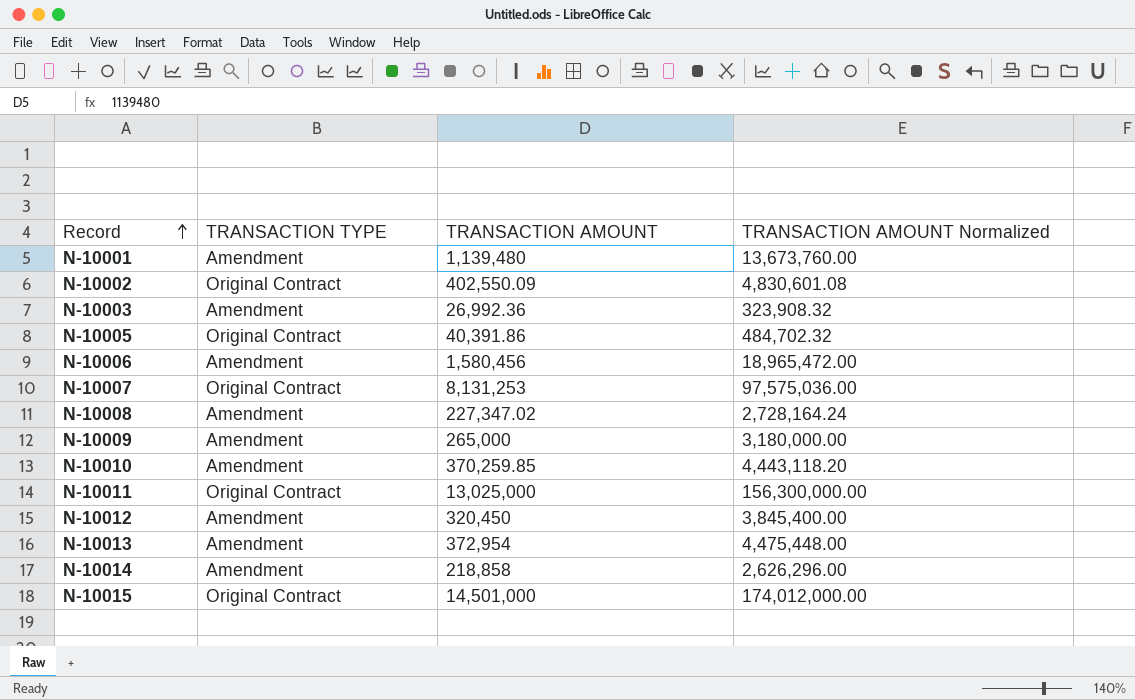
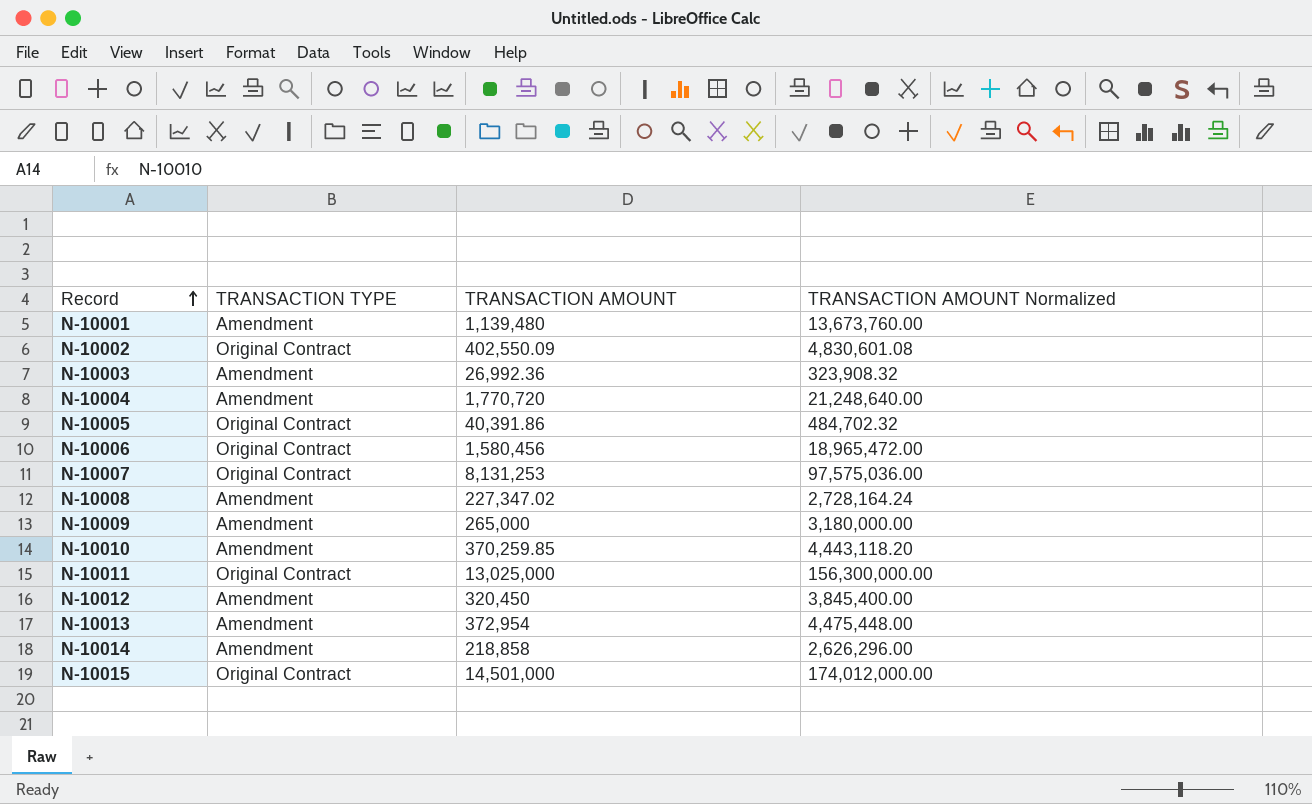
row N-10004: none -> Amendment | 1,770,720 | 21,248,640.00
N-10006 | TRANSACTION TYPE: Amendment -> Original Contract

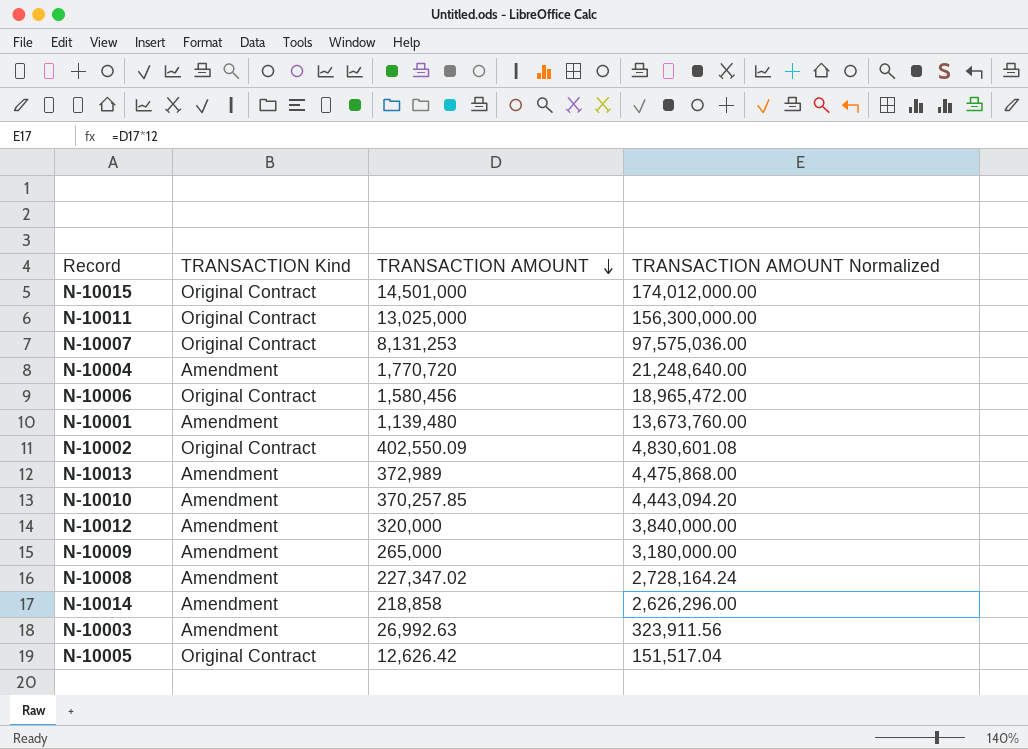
row order: Record ascending -> TRANSACTION AMOUNT descending
column name: TRANSACTION TYPE -> TRANSACTION Kind
N-10013 | TRANSACTION AMOUNT: 372,954 -> 372,989
N-10013 | TRANSACTION AMOUNT Normalized: 4,475,448.00 -> 4,475,868.00
N-10010 | TRANSACTION AMOUNT: 370,259.85 -> 370,257.85
N-10010 | TRANSACTION AMOUNT Normalized: 4,443,118.20 -> 4,443,094.20
N-10012 | TRANSACTION AMOUNT: 320,450 -> 320,000
N-10012 | TRANSACTION AMOUNT Normalized: 3,845,400.00 -> 3,840,000.00
N-10003 | TRANSACTION AMOUNT: 26,992.36 -> 26,992.63
N-10003 | TRANSACTION AMOUNT Normalized: 323,908.32 -> 323,911.56
N-10005 | TRANSACTION AMOUNT: 40,391.86 -> 12,626.42
N-10005 | TRANSACTION AMOUNT Normalized: 484,702.32 -> 151,517.04

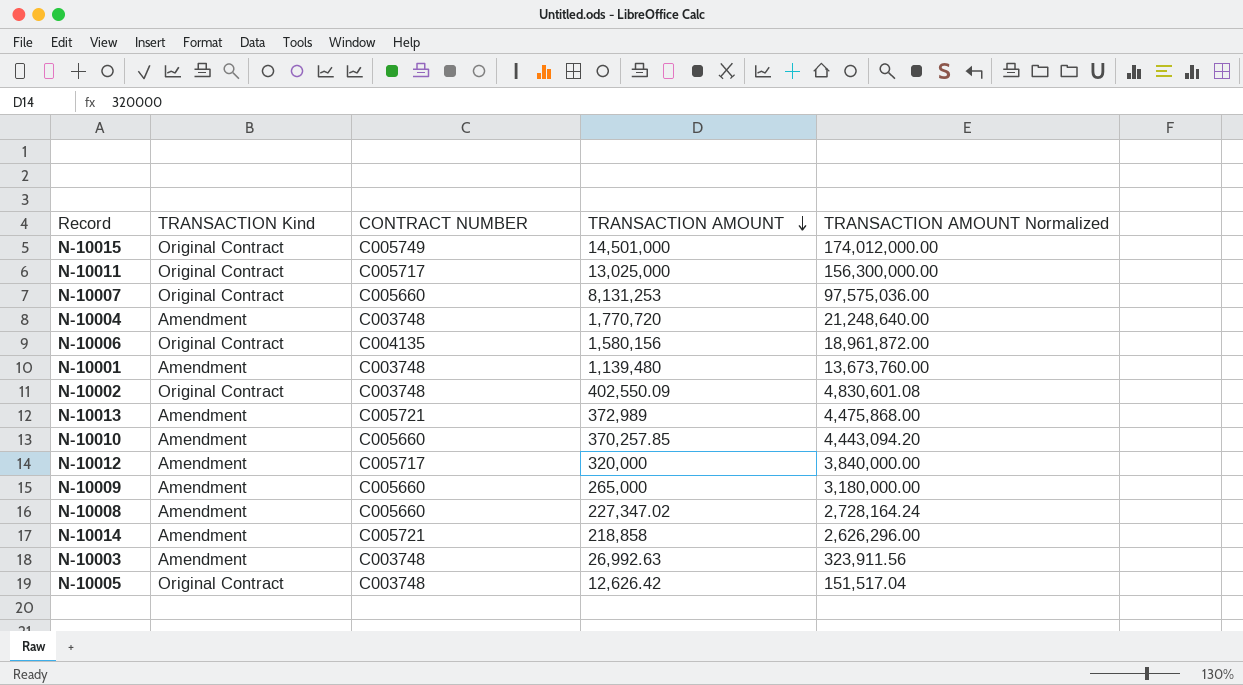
column CONTRACT NUMBER | position: none -> 3
N-10006 | TRANSACTION AMOUNT: 1,580,456 -> 1,580,156
N-10006 | TRANSACTION AMOUNT Normalized: 18,965,472.00 -> 18,961,872.00

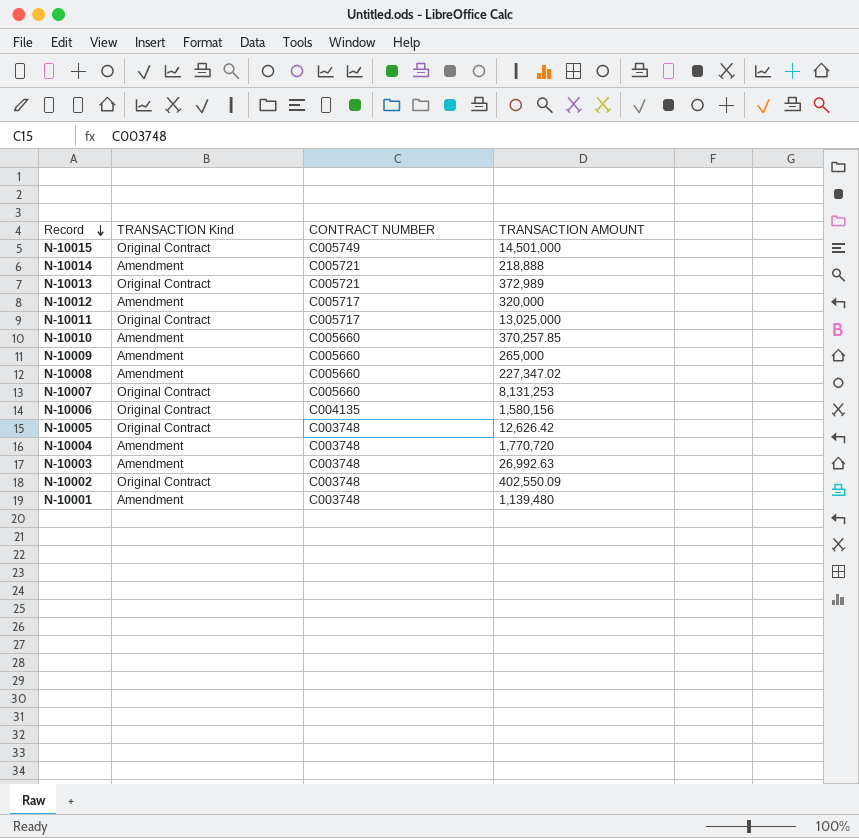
row order: TRANSACTION AMOUNT descending -> Record descending
column TRANSACTION AMOUNT Normalized | formula: [TRANSACTION AMOUNT] * 12 -> none
N-10014 | TRANSACTION AMOUNT: 218,858 -> 218,888
N-10013 | TRANSACTION Kind: Amendment -> Original Contract

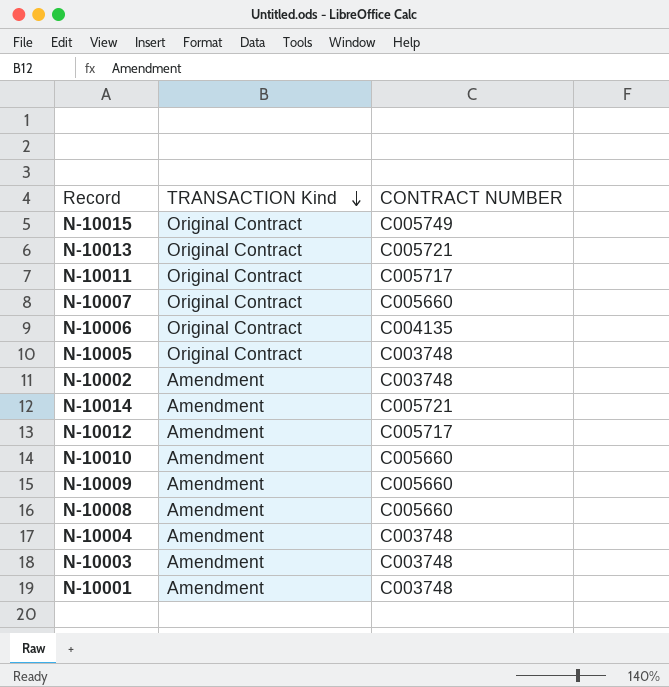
row order: Record descending -> TRANSACTION Kind descending
column TRANSACTION AMOUNT | position: 4 -> none
N-10002 | TRANSACTION Kind: Original Contract -> Amendment

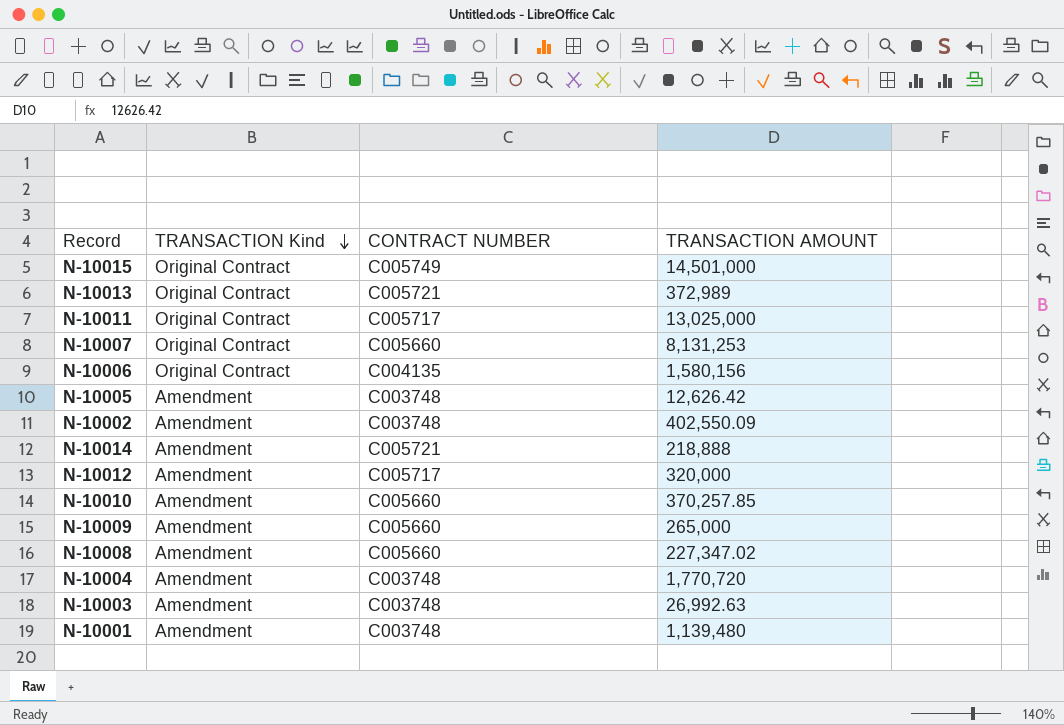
column TRANSACTION AMOUNT | position: none -> 4
N-10005 | TRANSACTION Kind: Original Contract -> Amendment

